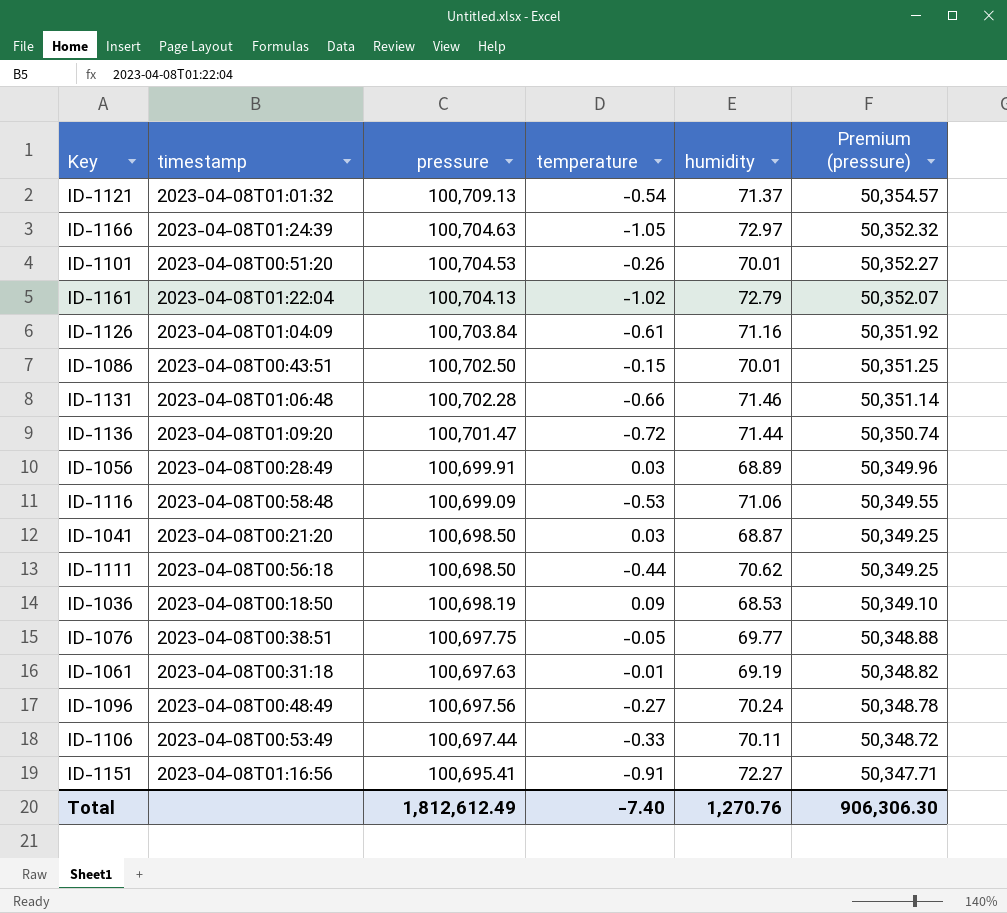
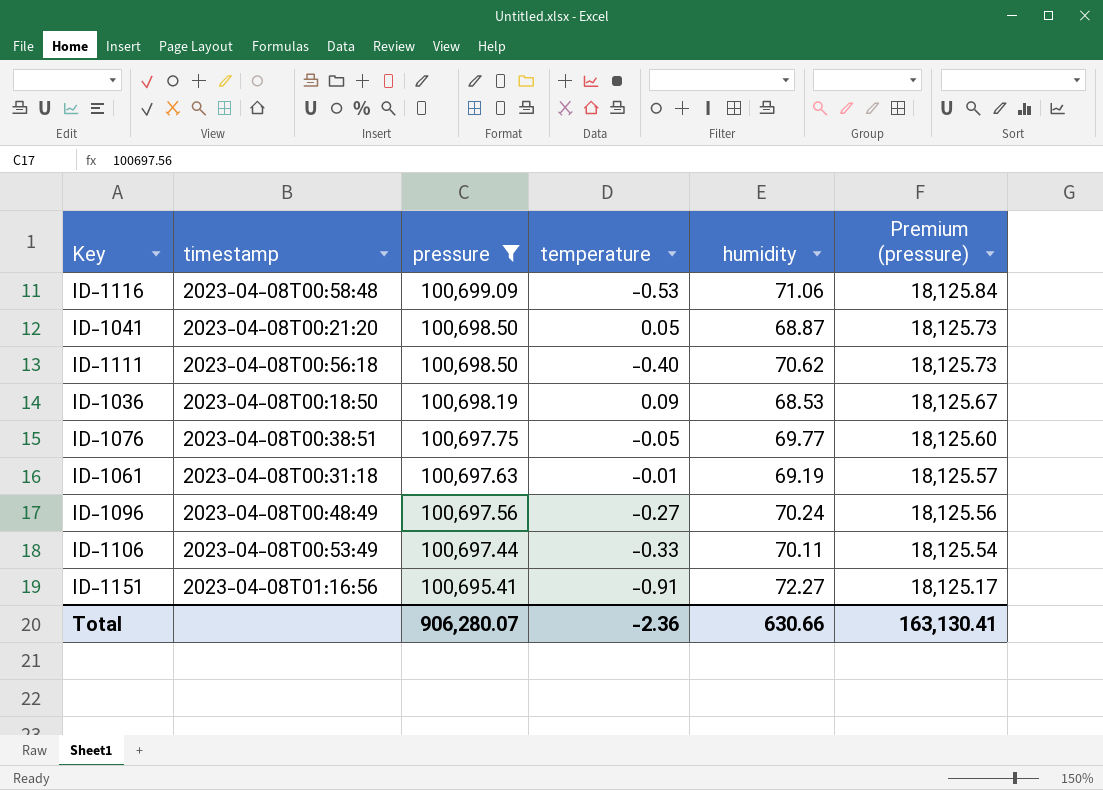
filter: none -> pressure <= 100,699.09
column Premium (pressure) | formula: [pressure] * 0.5 -> [pressure] * 0.18
ID-1041 | temperature: 0.03 -> 0.05
ID-1111 | temperature: -0.44 -> -0.40
Total | pressure: 1,812,612.49 -> 906,280.07
Total | temperature: -7.40 -> -2.36
Total | humidity: 1,270.76 -> 630.66
Total | Premium (pressure): 906,306.30 -> 163,130.41

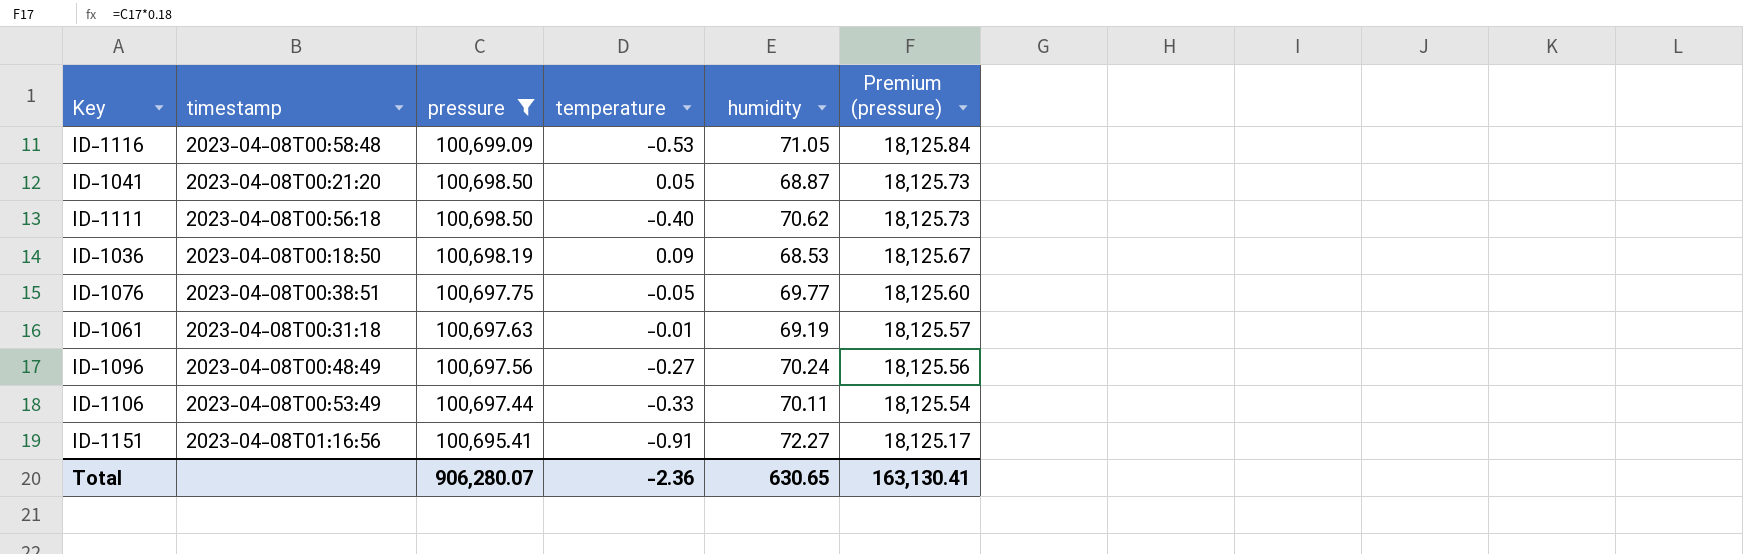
ID-1116 | humidity: 71.06 -> 71.05
Total | humidity: 630.66 -> 630.65

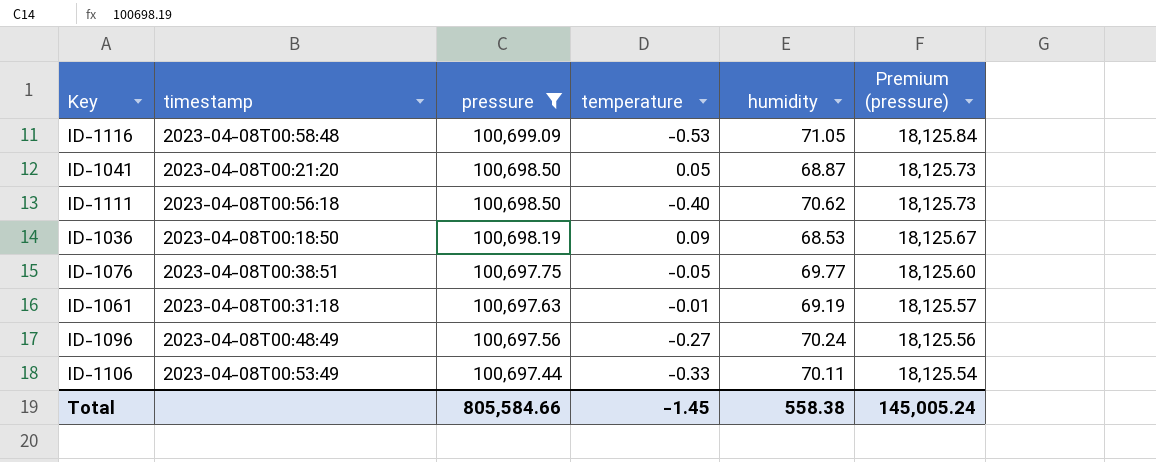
row ID-1151: 2023-04-08T01:16:56 | 100,695.41 | -0.91 | 72.27 | 18,125.17 -> none
Total | pressure: 906,280.07 -> 805,584.66
Total | temperature: -2.36 -> -1.45
Total | humidity: 630.65 -> 558.38
Total | Premium (pressure): 163,130.41 -> 145,005.24

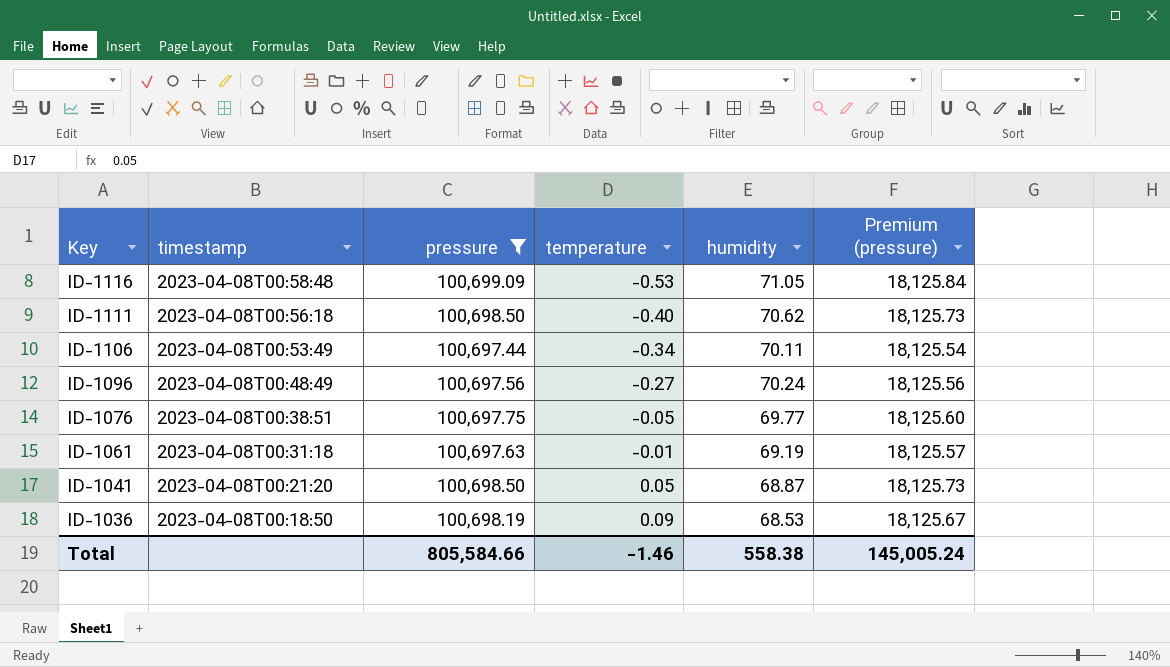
row order: pressure descending -> Key descending
ID-1106 | temperature: -0.33 -> -0.34
Total | temperature: -1.45 -> -1.46

